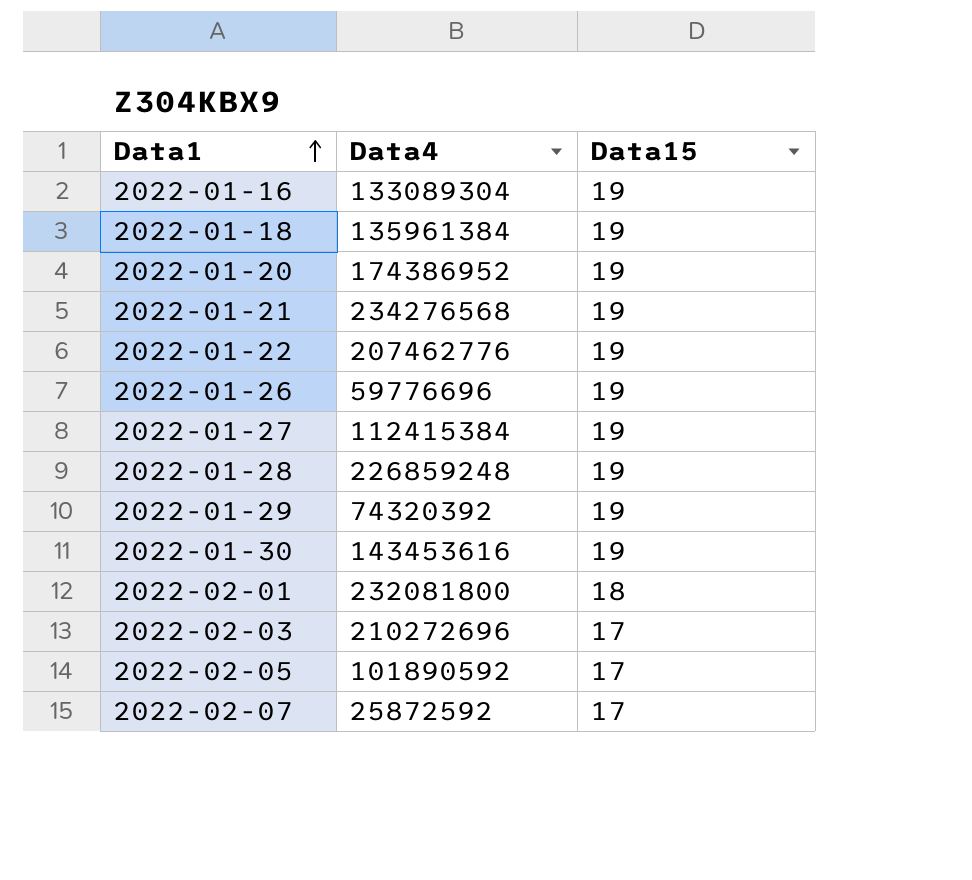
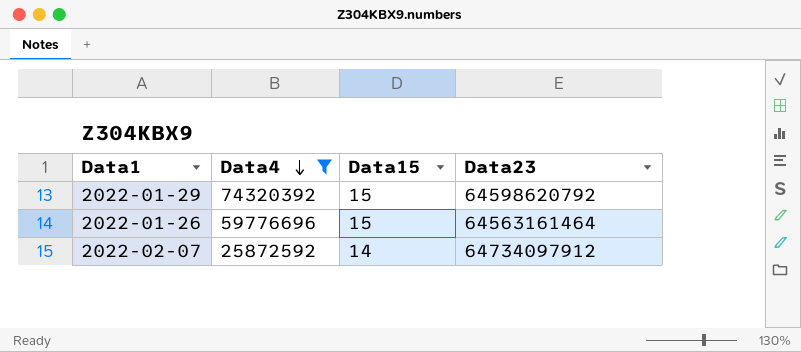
filter: none -> Data4 <= 74320392
row order: Data1 ascending -> Data4 descending
column Data23 | position: none -> 4
2022-01-29 | Data15: 19 -> 15
2022-01-26 | Data15: 19 -> 15
2022-02-07 | Data15: 17 -> 14

